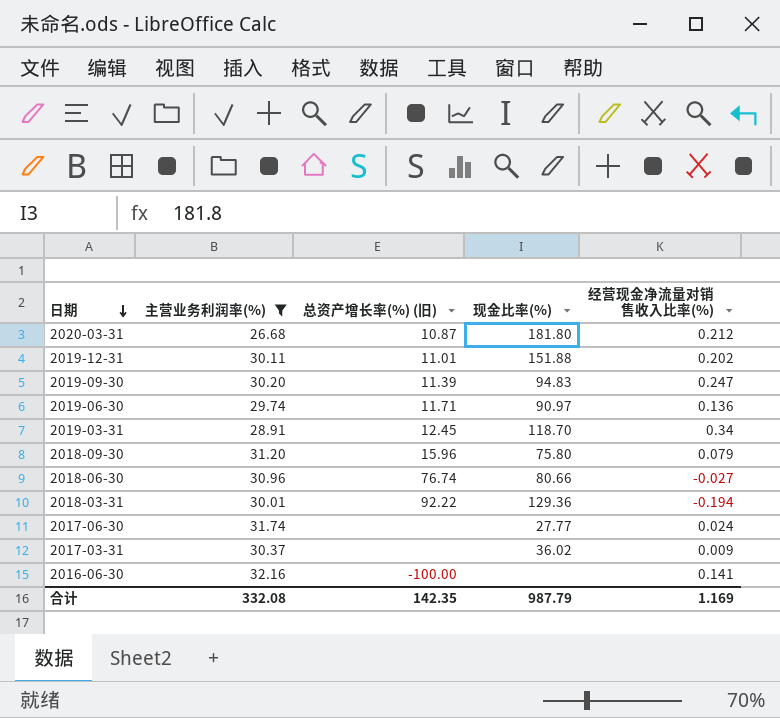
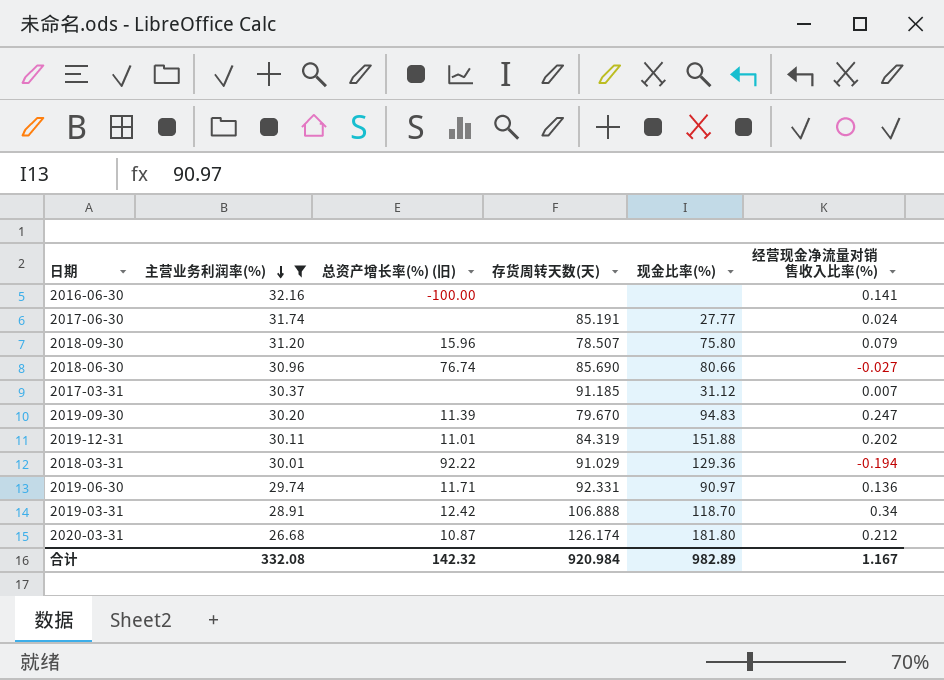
row order: 日期 descending -> 主营业务利润率(%) descending
column 存货周转天数(天) | position: none -> 4
2017-03-31 | 现金比率(%): 36.02 -> 31.12
2017-03-31 | 经营现金净流量对销售收入比率(%): 0.009 -> 0.007
2019-03-31 | 总资产增长率(%) (旧): 12.45 -> 12.42
合计 | 总资产增长率(%) (旧): 142.35 -> 142.32
合计 | 现金比率(%): 987.79 -> 982.89
合计 | 经营现金净流量对销售收入比率(%): 1.169 -> 1.167

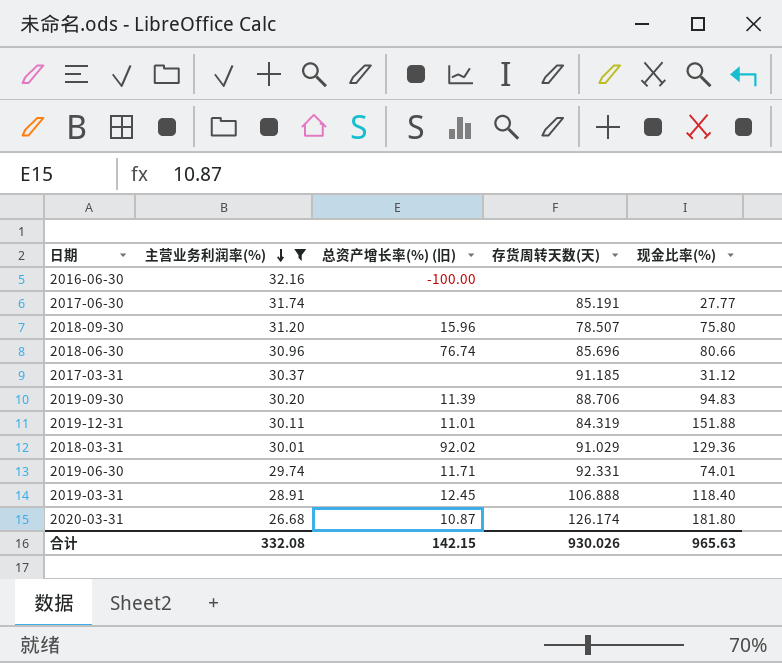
column 经营现金净流量对销售收入比率(%) | position: 6 -> none
2018-06-30 | 存货周转天数(天): 85.690 -> 85.696
2019-09-30 | 存货周转天数(天): 79.670 -> 88.706
2018-03-31 | 总资产增长率(%) (旧): 92.22 -> 92.02
2019-06-30 | 现金比率(%): 90.97 -> 74.01
2019-03-31 | 总资产增长率(%) (旧): 12.42 -> 12.45
2019-03-31 | 现金比率(%): 118.70 -> 118.40
合计 | 总资产增长率(%) (旧): 142.32 -> 142.15
合计 | 存货周转天数(天): 920.984 -> 930.026
合计 | 现金比率(%): 982.89 -> 965.63

